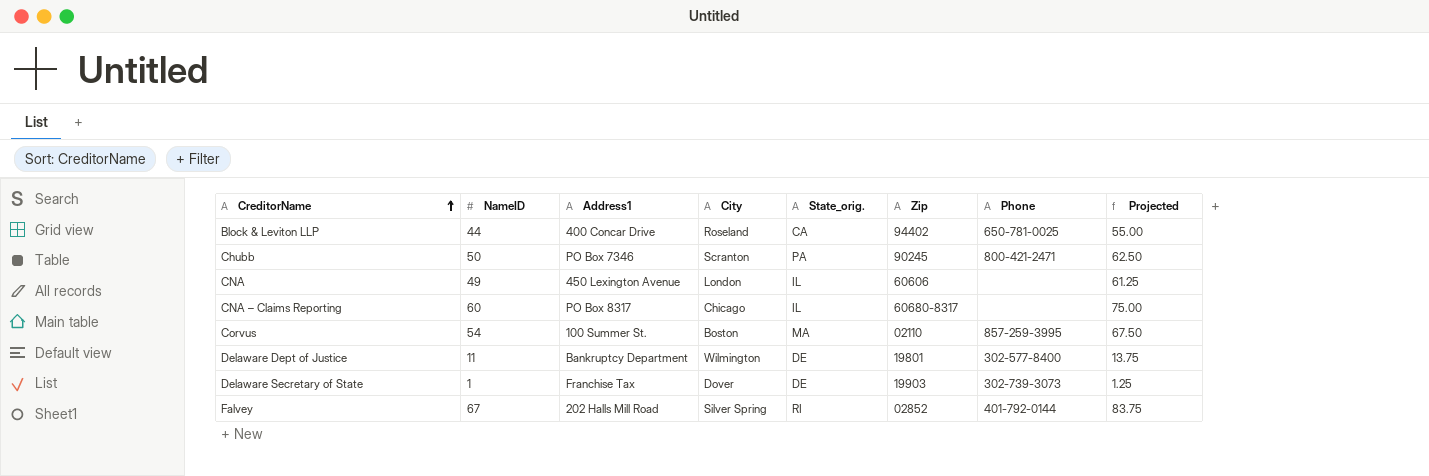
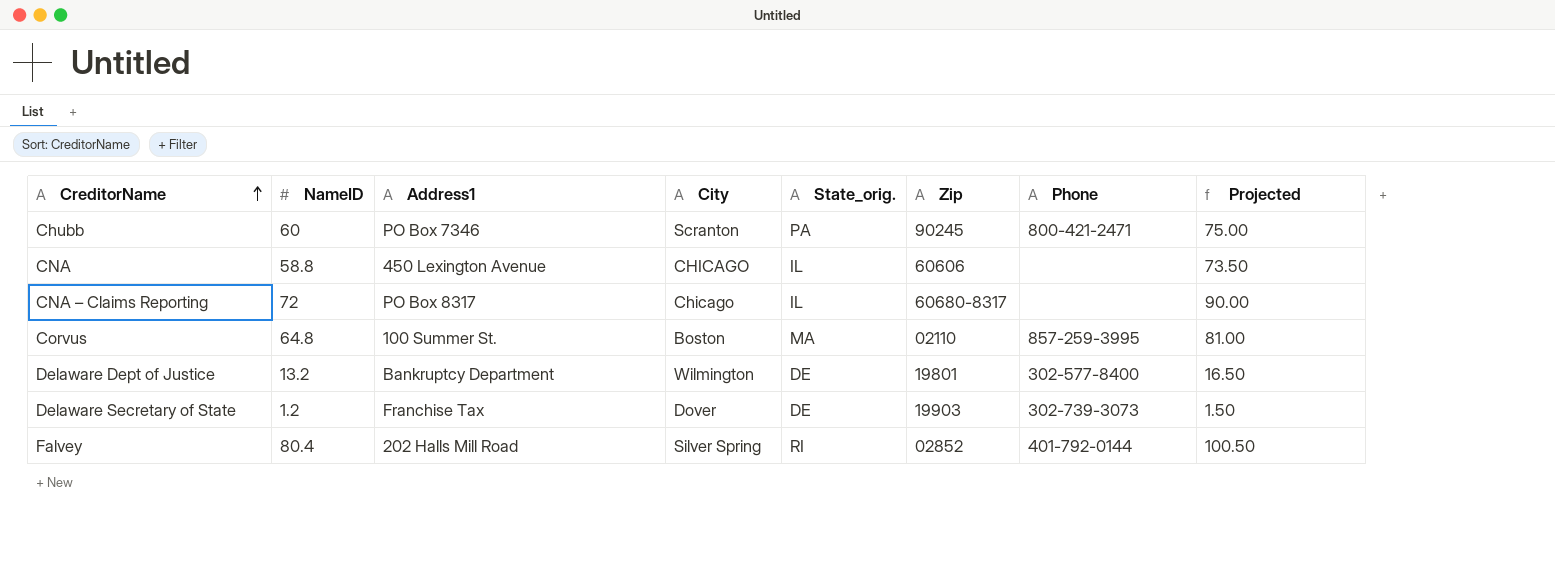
row Block & Leviton LLP: 44 | 400 Concar Drive | Roseland | CA | 94402 | 650-781-0025 | 55.00 -> none
Chubb | NameID: 50 -> 60
Chubb | Projected: 62.50 -> 75.00
CNA | NameID: 49 -> 58.8
CNA | City: London -> CHICAGO
CNA | Projected: 61.25 -> 73.50
CNA – Claims Reporting | NameID: 60 -> 72
CNA – Claims Reporting | Projected: 75.00 -> 90.00
Corvus | NameID: 54 -> 64.8
Corvus | Projected: 67.50 -> 81.00
Delaware Dept of Justice | NameID: 11 -> 13.2
Delaware Dept of Justice | Projected: 13.75 -> 16.50
Delaware Secretary of State | NameID: 1 -> 1.2
Delaware Secretary of State | Projected: 1.25 -> 1.50
Falvey | NameID: 67 -> 80.4
Falvey | Projected: 83.75 -> 100.50

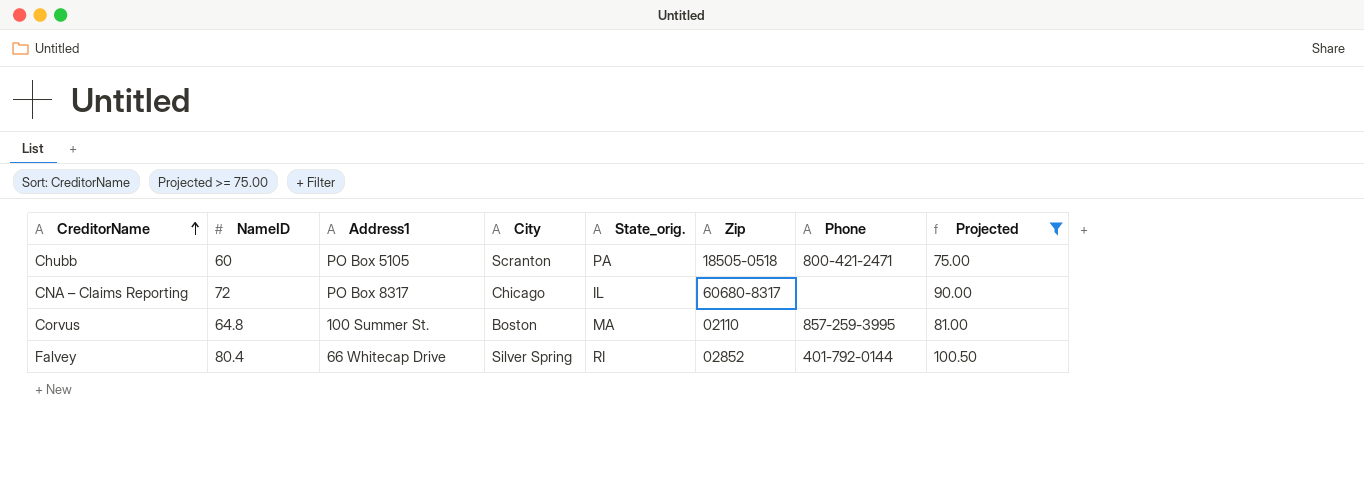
filter: none -> Projected >= 75.00
Chubb | Address1: PO Box 7346 -> PO Box 5105
Chubb | Zip: 90245 -> 18505-0518
Falvey | Address1: 202 Halls Mill Road -> 66 Whitecap Drive

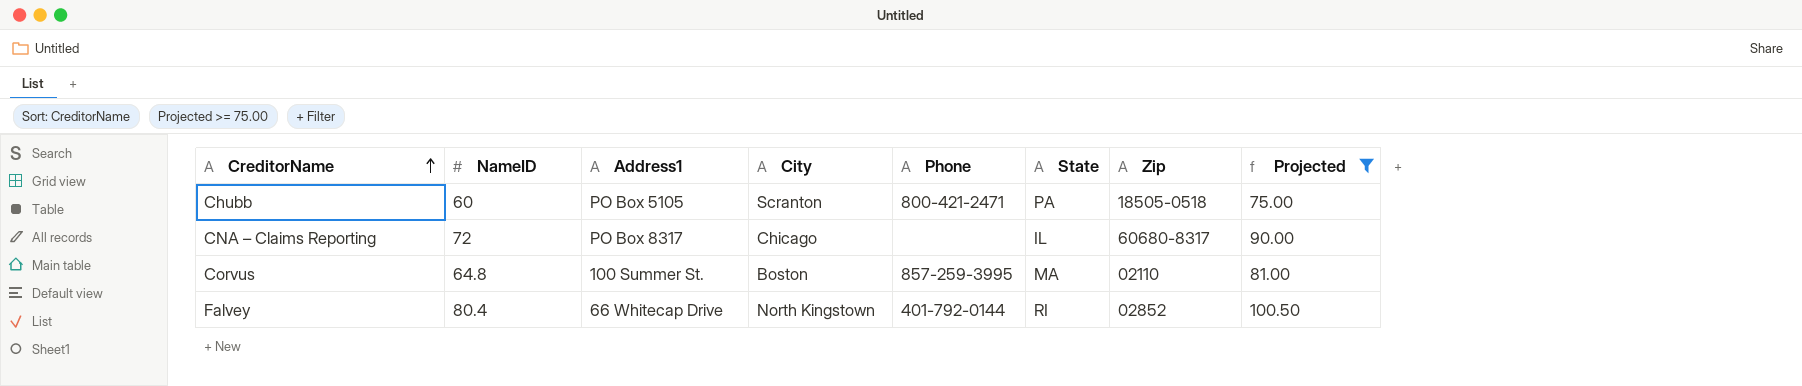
column Phone | position: 7 -> 5
column name: State_orig. -> State
Falvey | City: Silver Spring -> North Kingstown

